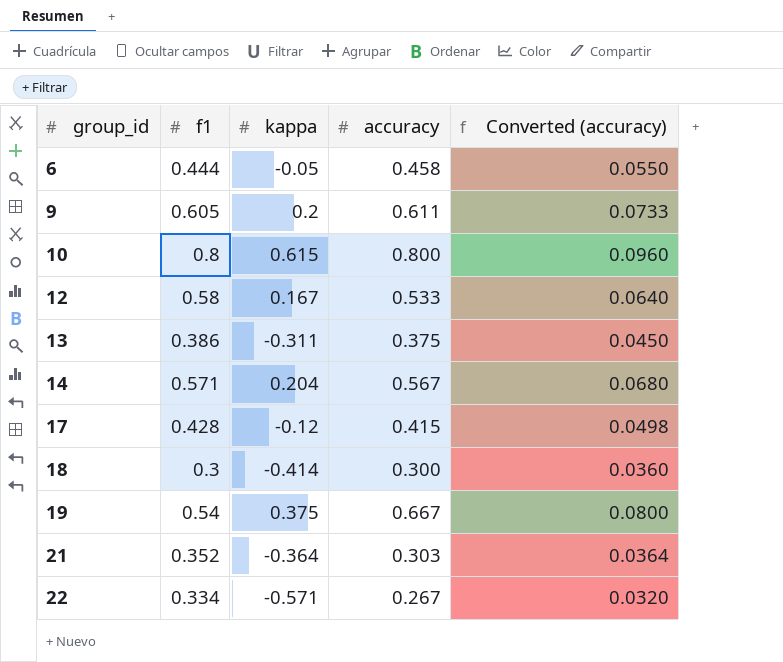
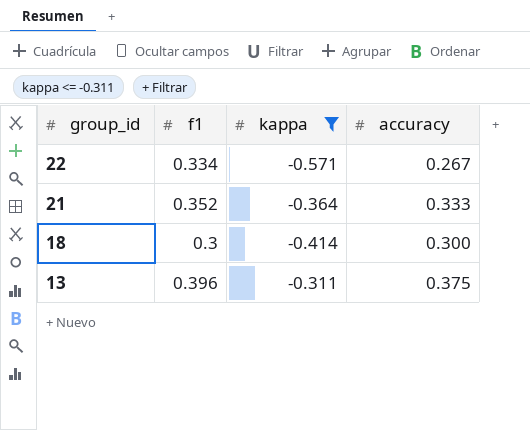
filter: none -> kappa <= -0.311
row order: group_id ascending -> group_id descending
column Converted (accuracy) | formula: [accuracy] * 0.12 -> none
21 | accuracy: 0.303 -> 0.333
13 | f1: 0.386 -> 0.396

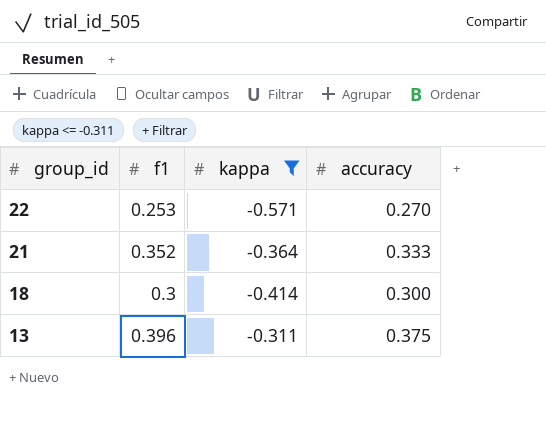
22 | f1: 0.334 -> 0.253
22 | accuracy: 0.267 -> 0.270

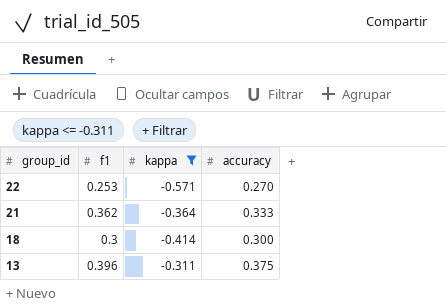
21 | f1: 0.352 -> 0.362

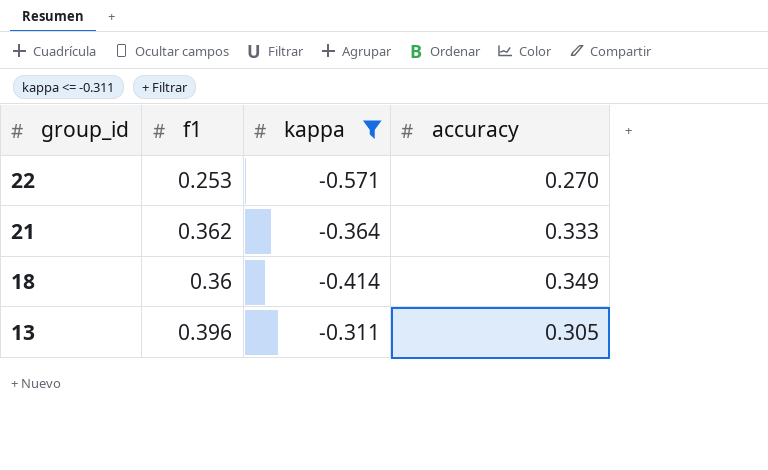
18 | f1: 0.3 -> 0.36
18 | accuracy: 0.300 -> 0.349
13 | accuracy: 0.375 -> 0.305

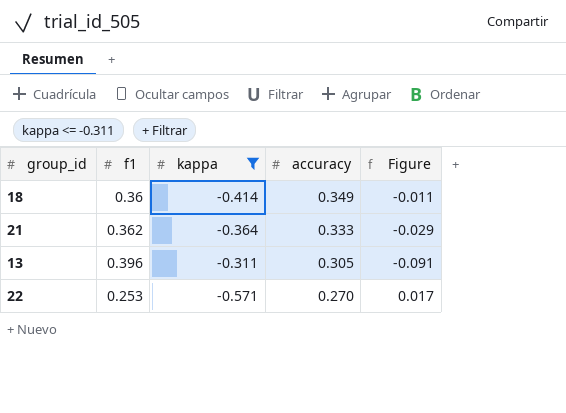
row order: group_id descending -> accuracy descending
column Figure | formula: none -> [accuracy] - [f1]

